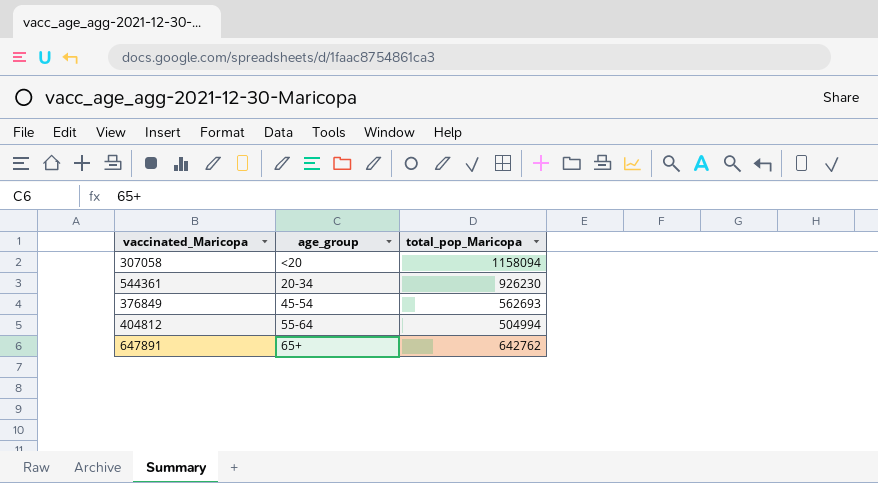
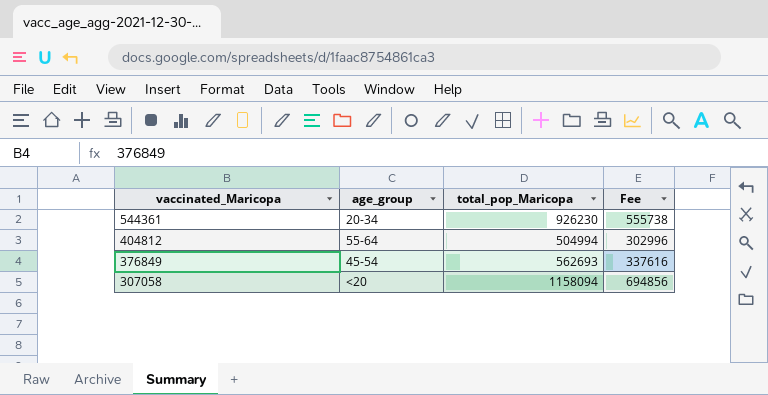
row order: none -> vaccinated_Maricopa descending
column Fee | formula: none -> [total_pop_Maricopa] * 0.6
row 647891: 65+ | 642762 -> none

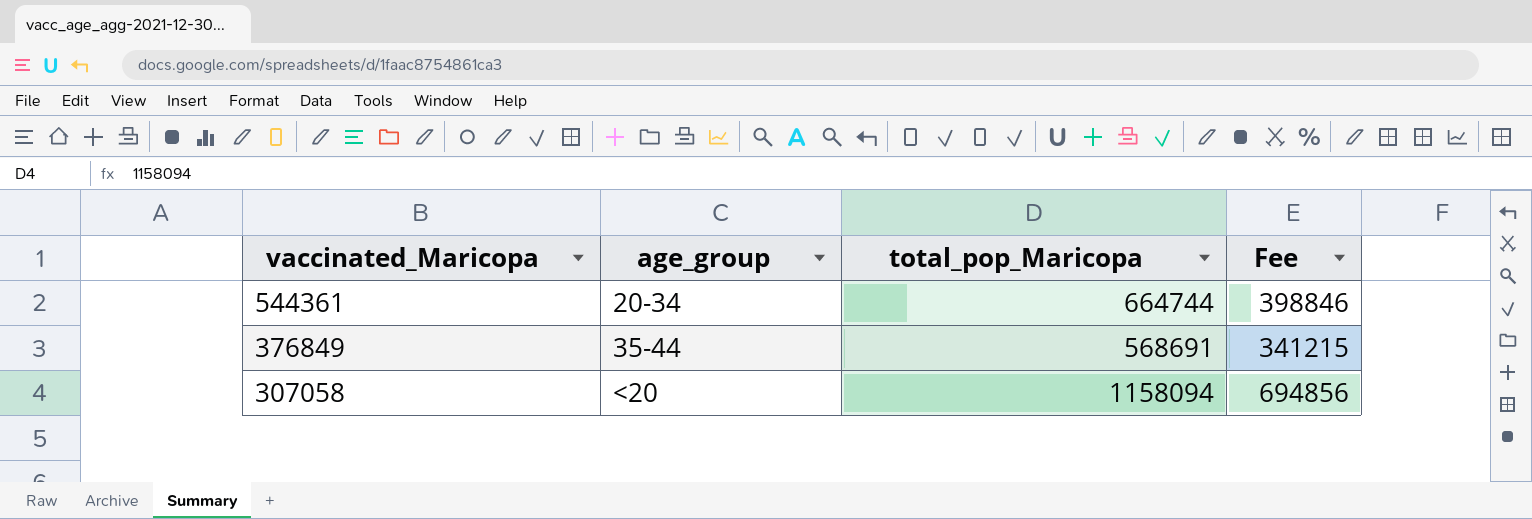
row 404812: 55-64 | 504994 | 302996 -> none
544361 | total_pop_Maricopa: 926230 -> 664744
544361 | Fee: 555738 -> 398846
376849 | age_group: 45-54 -> 35-44
376849 | total_pop_Maricopa: 562693 -> 568691
376849 | Fee: 337616 -> 341215

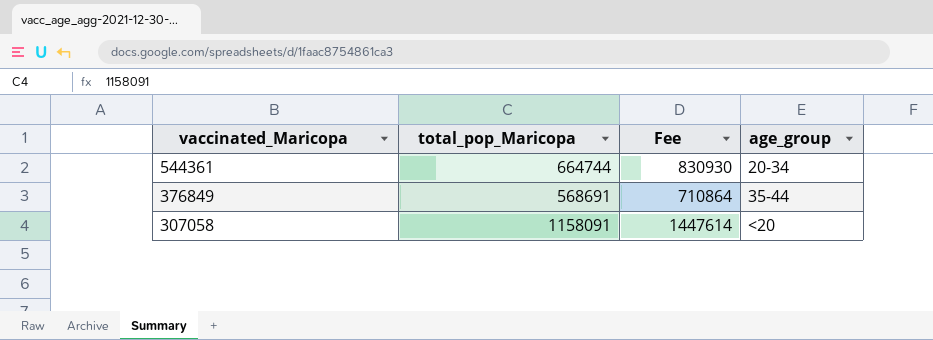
column Fee | formula: [total_pop_Maricopa] * 0.6 -> [total_pop_Maricopa] * 1.25
column age_group | position: 2 -> 4
307058 | total_pop_Maricopa: 1158094 -> 1158091

